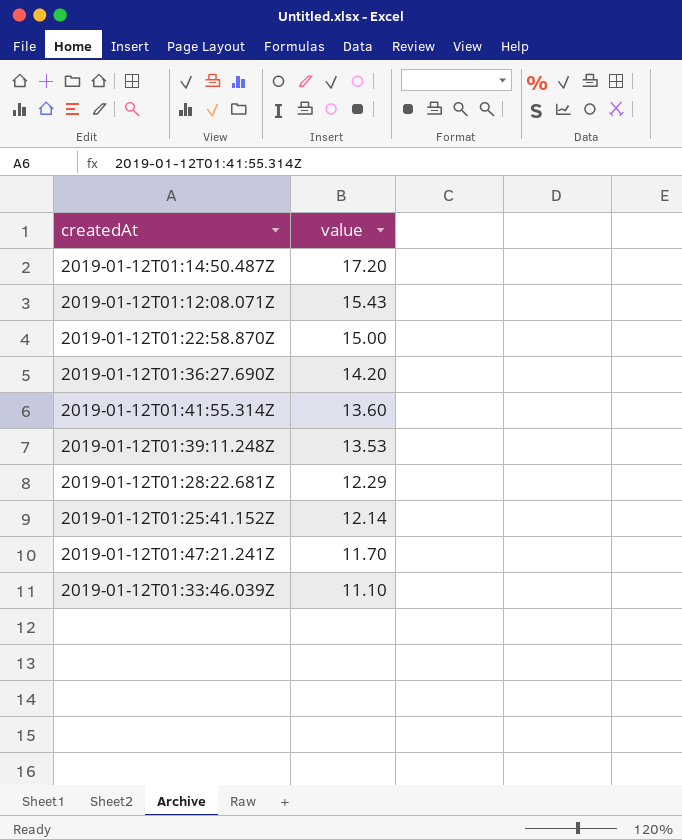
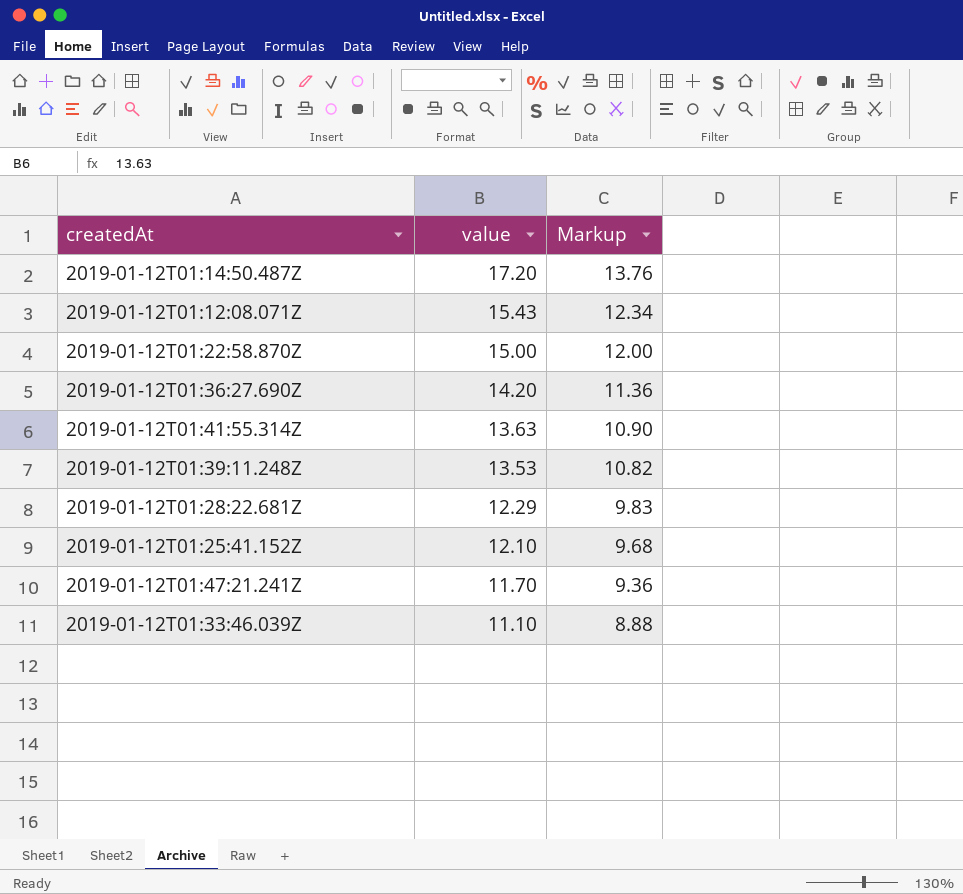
column Markup | formula: none -> [value] * 0.8
2019-01-12T01:41:55.314Z | value: 13.60 -> 13.63
2019-01-12T01:25:41.152Z | value: 12.14 -> 12.10

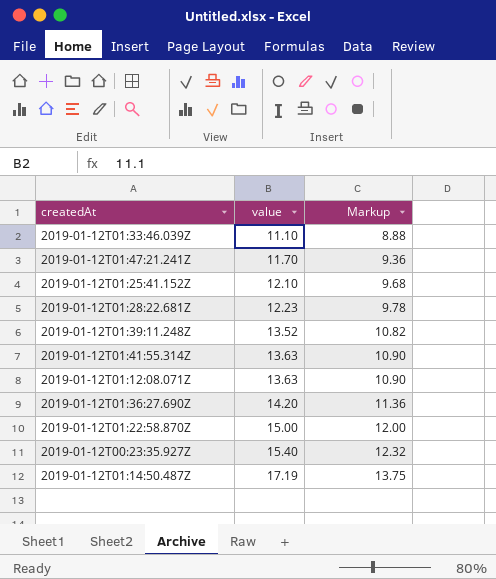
row order: value descending -> value ascending
2019-01-12T01:28:22.681Z | value: 12.29 -> 12.23
2019-01-12T01:28:22.681Z | Markup: 9.83 -> 9.78
2019-01-12T01:39:11.248Z | value: 13.53 -> 13.52
2019-01-12T01:12:08.071Z | value: 15.43 -> 13.63
2019-01-12T01:12:08.071Z | Markup: 12.34 -> 10.90
row 2019-01-12T00:23:35.927Z: none -> 15.40 | 12.32
2019-01-12T01:14:50.487Z | value: 17.20 -> 17.19
2019-01-12T01:14:50.487Z | Markup: 13.76 -> 13.75

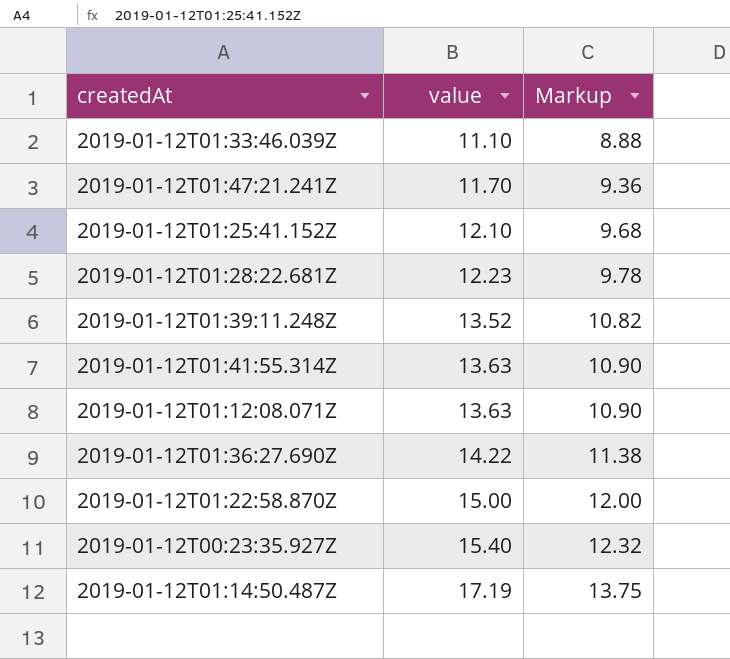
2019-01-12T01:36:27.690Z | value: 14.20 -> 14.22
2019-01-12T01:36:27.690Z | Markup: 11.36 -> 11.38

